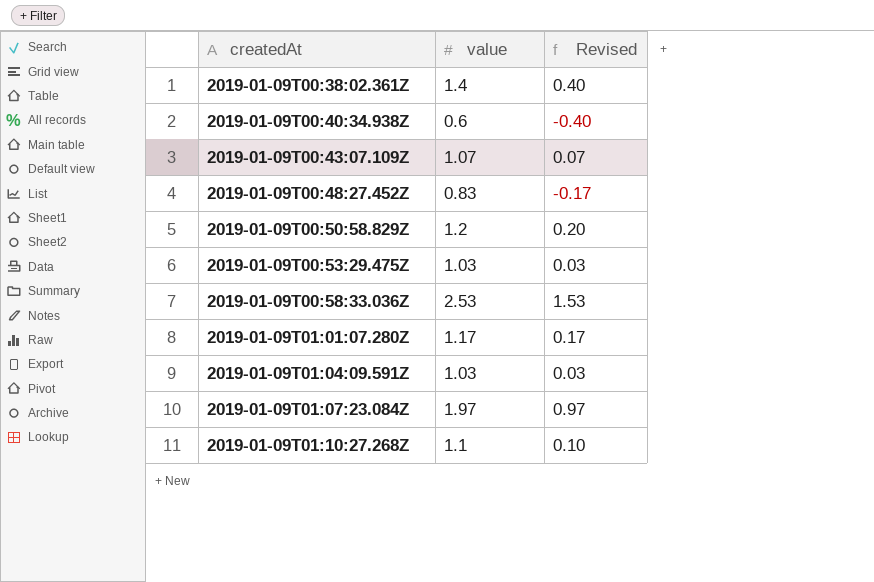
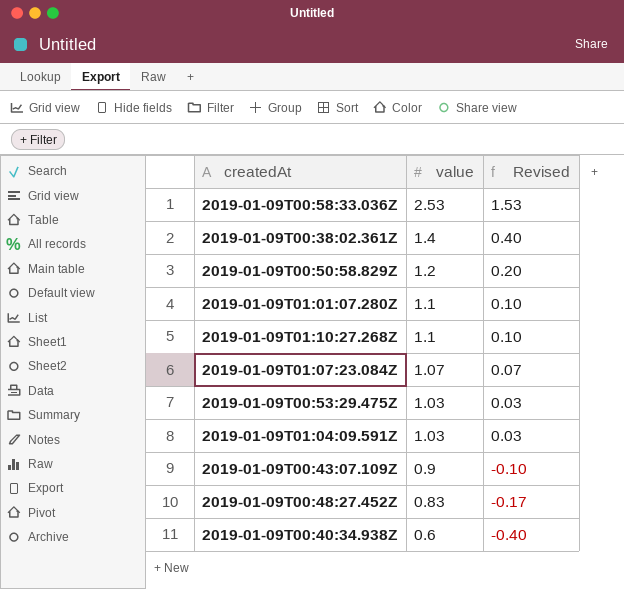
row order: createdAt ascending -> value descending
2019-01-09T01:01:07.280Z | value: 1.17 -> 1.1
2019-01-09T01:01:07.280Z | Revised: 0.17 -> 0.10
2019-01-09T01:07:23.084Z | value: 1.97 -> 1.07
2019-01-09T01:07:23.084Z | Revised: 0.97 -> 0.07
2019-01-09T00:43:07.109Z | value: 1.07 -> 0.9
2019-01-09T00:43:07.109Z | Revised: 0.07 -> -0.10

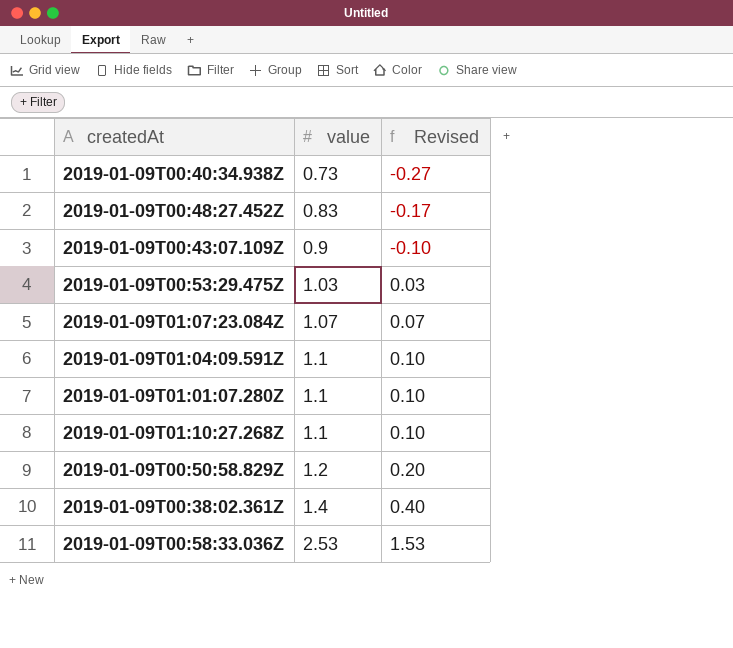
row order: value descending -> value ascending
2019-01-09T00:40:34.938Z | value: 0.6 -> 0.73
2019-01-09T00:40:34.938Z | Revised: -0.40 -> -0.27
2019-01-09T01:04:09.591Z | value: 1.03 -> 1.1
2019-01-09T01:04:09.591Z | Revised: 0.03 -> 0.10

